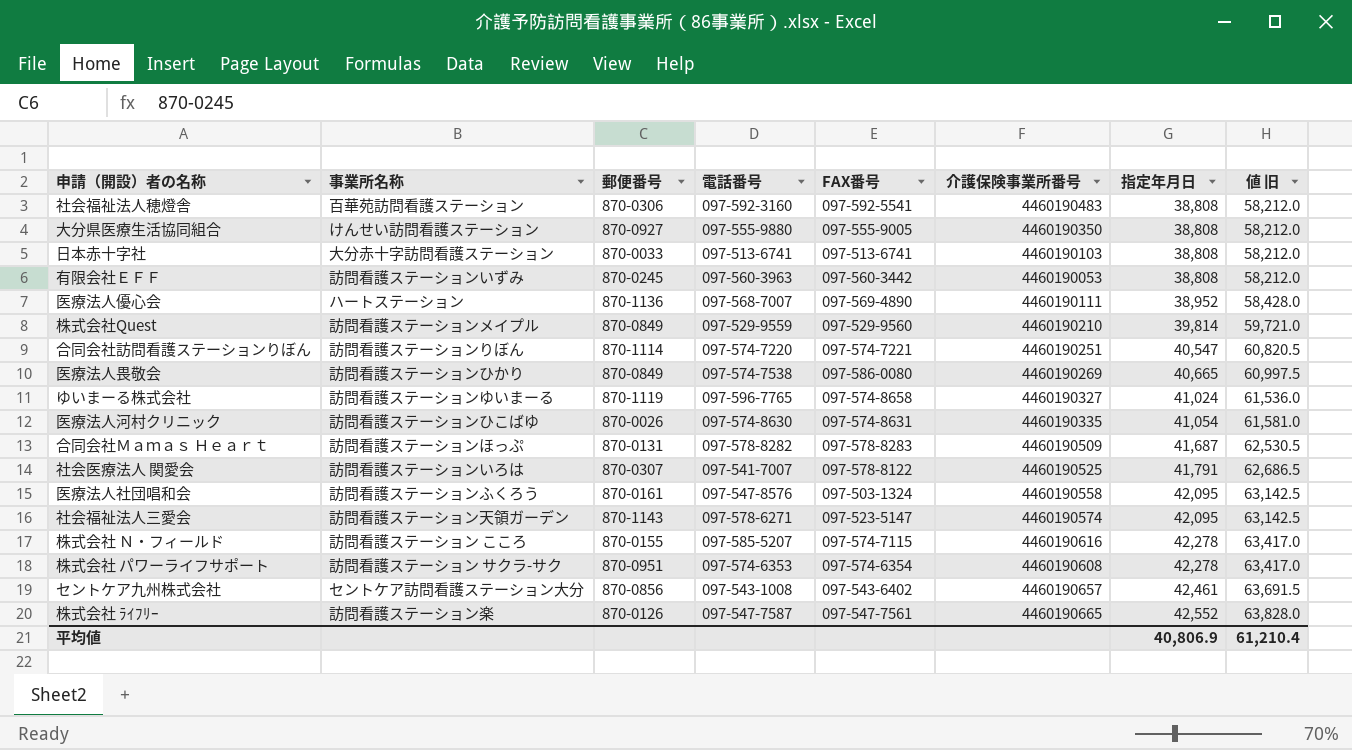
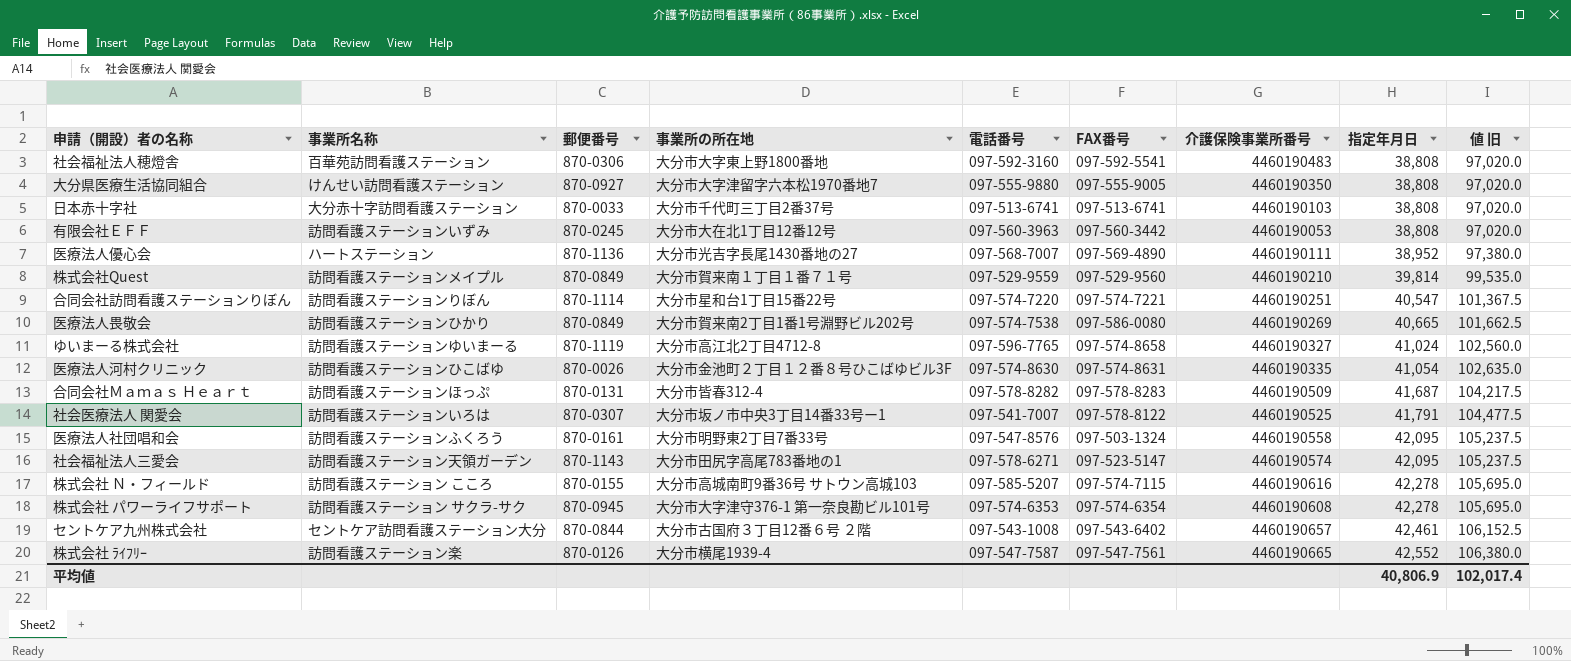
column 事業所の所在地 | position: none -> 4
column 値 旧 | formula: [指定年月日] * 1.5 -> [指定年月日] * 2.5
株式会社 パワーライフサポート | 郵便番号: 870-0951 -> 870-0945
セントケア九州株式会社 | 郵便番号: 870-0856 -> 870-0844
平均値 | 値 旧: 61,210.4 -> 102,017.4

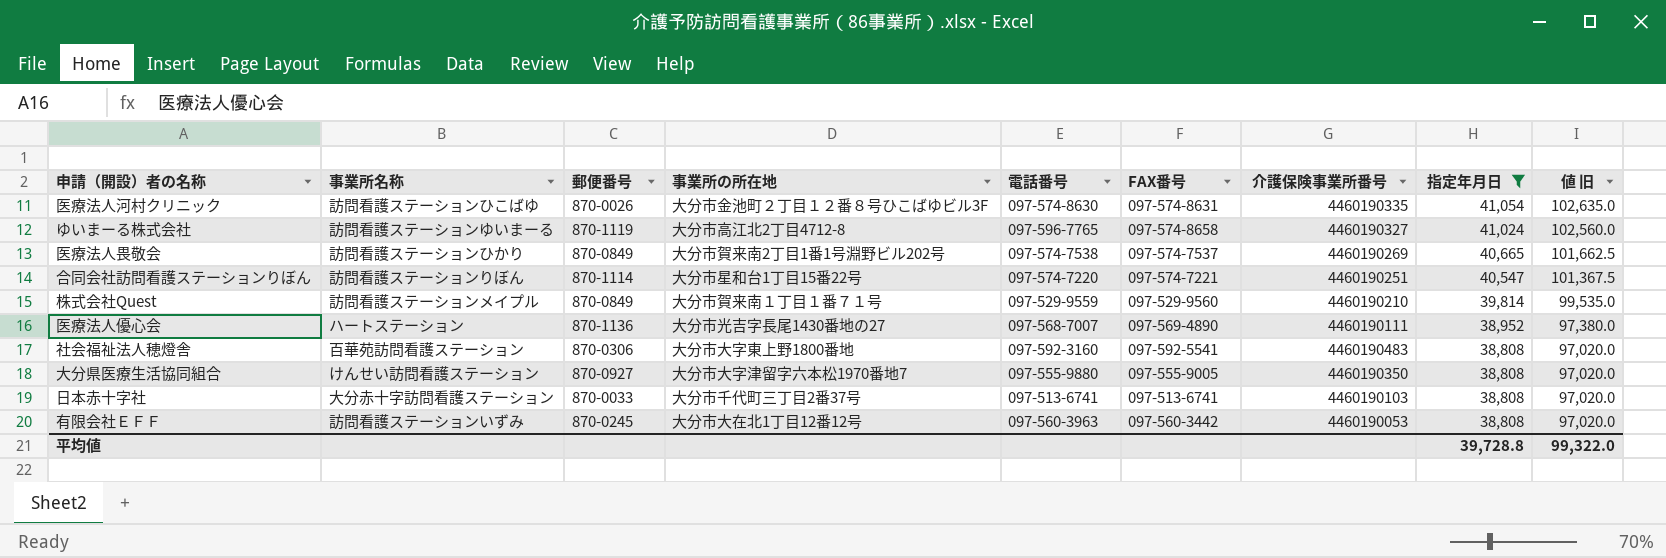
filter: none -> 指定年月日 <= 41,054
row order: 指定年月日 ascending -> 指定年月日 descending
医療法人畏敬会 | FAX番号: 097-586-0080 -> 097-574-7537
平均値 | 指定年月日: 40,806.9 -> 39,728.8
平均値 | 値 旧: 102,017.4 -> 99,322.0

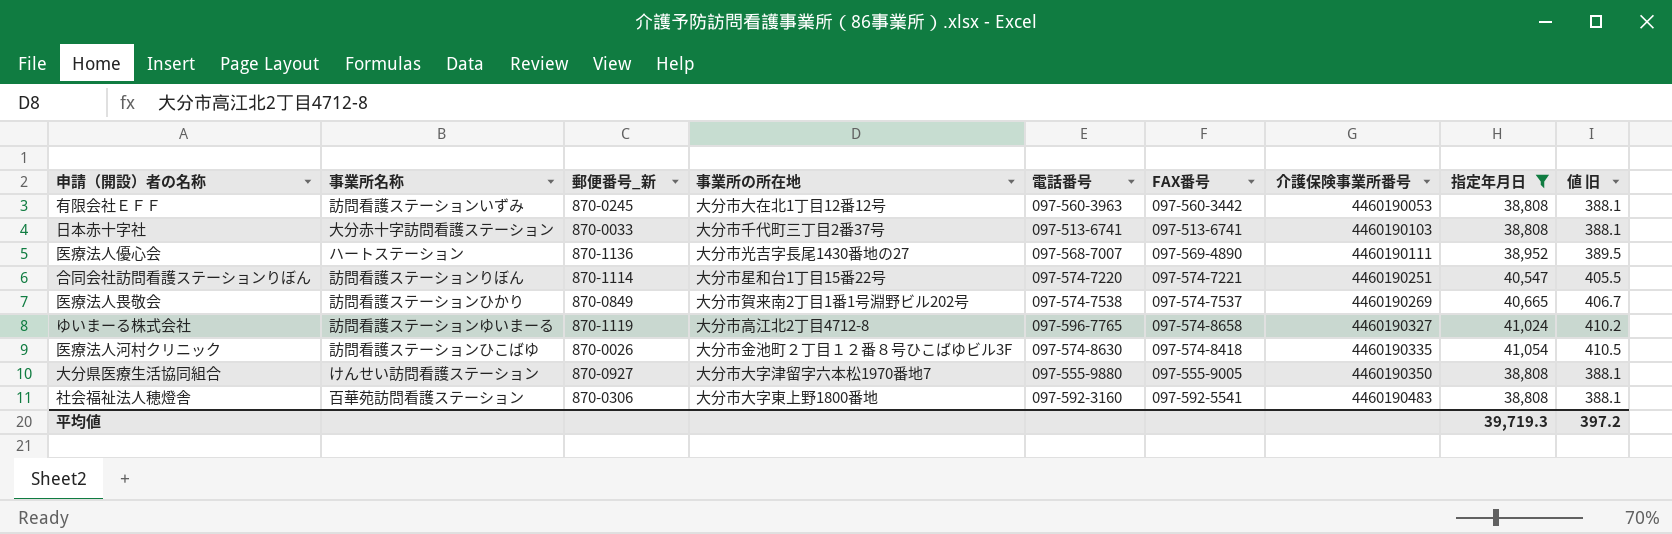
row order: 指定年月日 descending -> 介護保険事業所番号 ascending
column name: 郵便番号 -> 郵便番号_新
column 値 旧 | formula: [指定年月日] * 2.5 -> [指定年月日] * 0.01
row 株式会社Quest: 訪問看護ステーションメイプル | 870-0849 | 大分市賀来南１丁目１番７１号 | 097-529-9559 | 097-529-9560 | 4460190210 | 39,814 | 99,535.0 -> none
医療法人河村クリニック | FAX番号: 097-574-8631 -> 097-574-8418
平均値 | 指定年月日: 39,728.8 -> 39,719.3
平均値 | 値 旧: 99,322.0 -> 397.2

